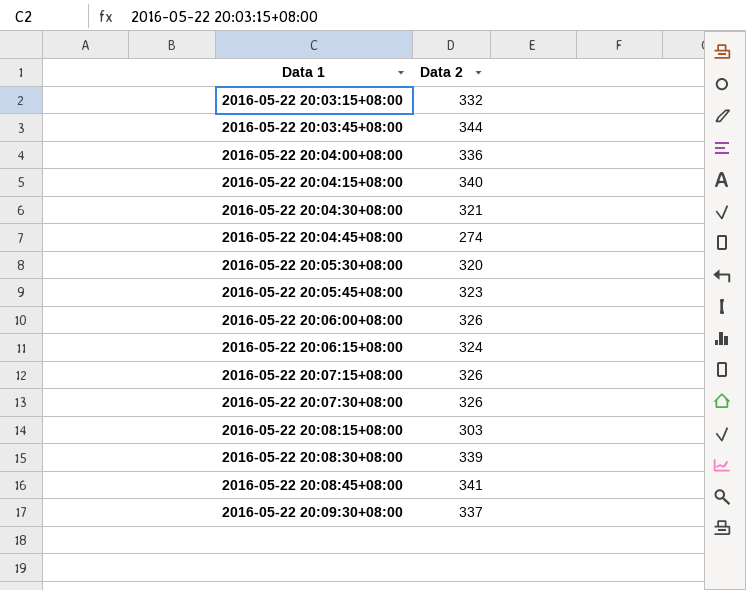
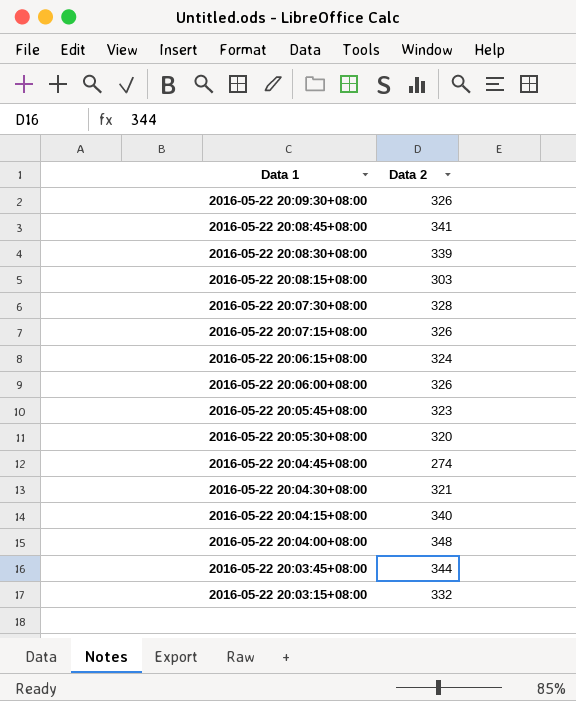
row order: Data 1 ascending -> Data 1 descending
2016-05-22 20:09:30+08:00 | Data 2: 337 -> 326
2016-05-22 20:07:30+08:00 | Data 2: 326 -> 328
2016-05-22 20:04:00+08:00 | Data 2: 336 -> 348

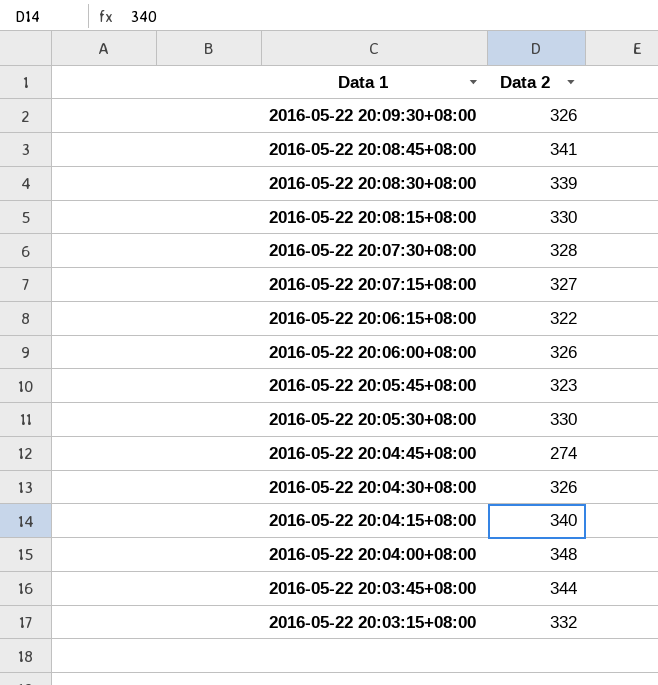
2016-05-22 20:08:15+08:00 | Data 2: 303 -> 330
2016-05-22 20:07:15+08:00 | Data 2: 326 -> 327
2016-05-22 20:06:15+08:00 | Data 2: 324 -> 322
2016-05-22 20:05:30+08:00 | Data 2: 320 -> 330
2016-05-22 20:04:30+08:00 | Data 2: 321 -> 326

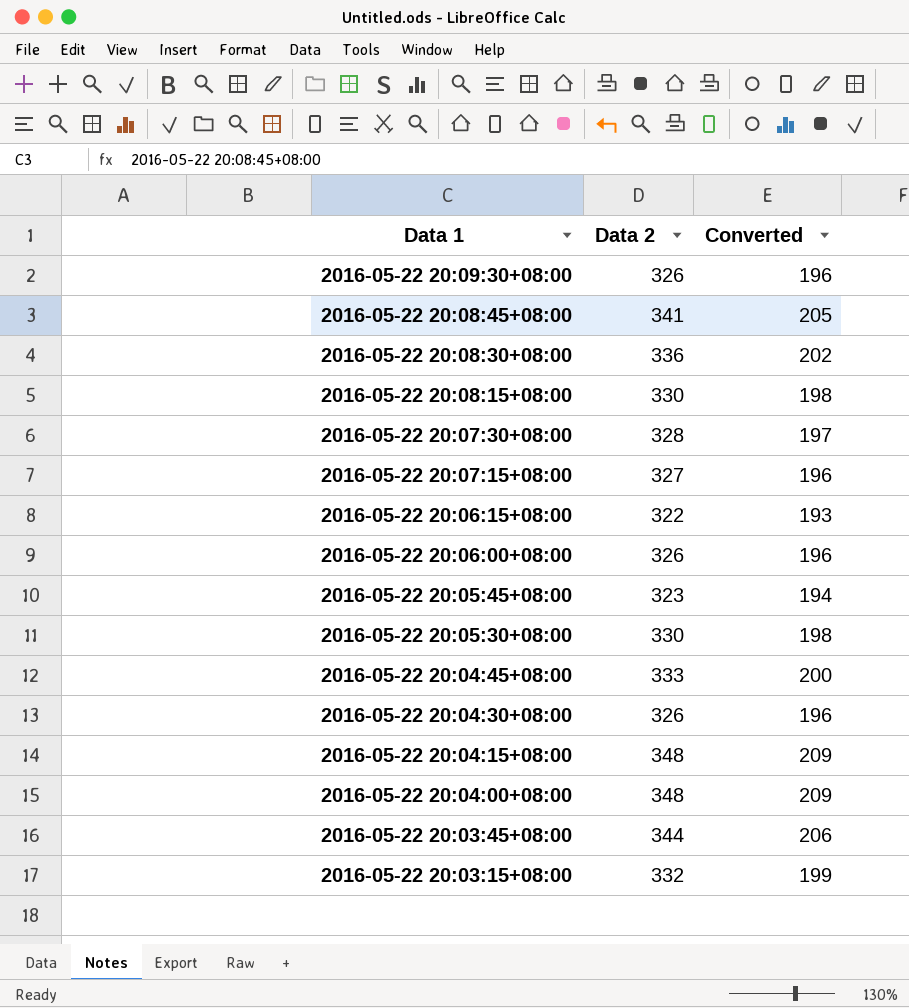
column Converted | formula: none -> [Data 2] * 0.6
2016-05-22 20:08:30+08:00 | Data 2: 339 -> 336
2016-05-22 20:04:45+08:00 | Data 2: 274 -> 333
2016-05-22 20:04:15+08:00 | Data 2: 340 -> 348

